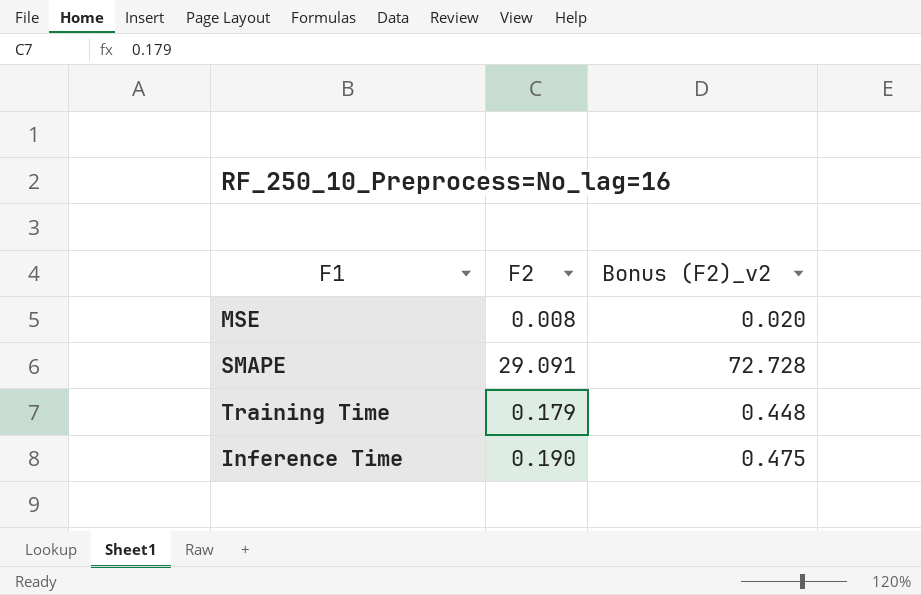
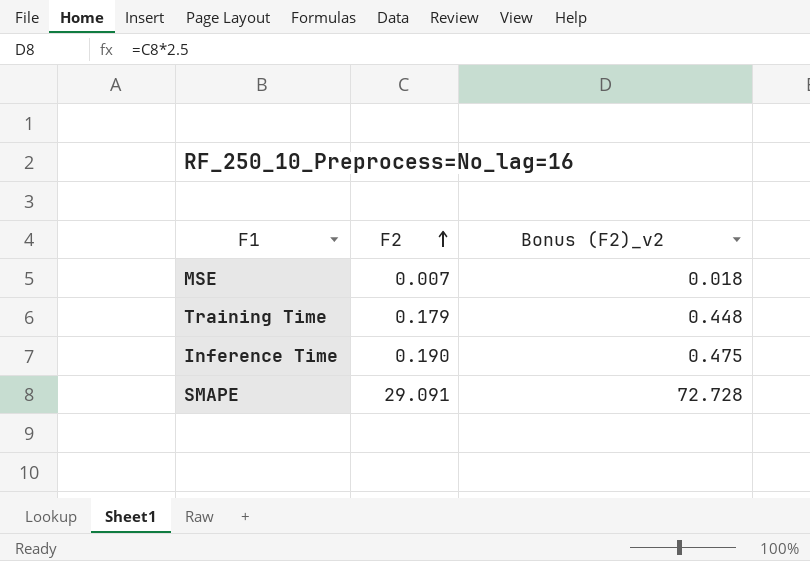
row order: none -> F2 ascending
MSE | F2: 0.008 -> 0.007
MSE | Bonus (F2)_v2: 0.020 -> 0.018

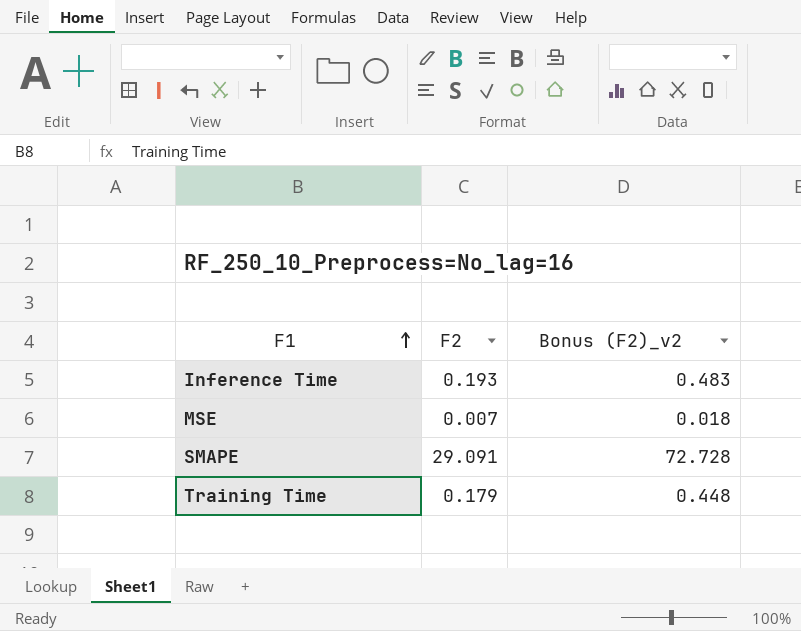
row order: F2 ascending -> F1 ascending
Inference Time | F2: 0.190 -> 0.193
Inference Time | Bonus (F2)_v2: 0.475 -> 0.483

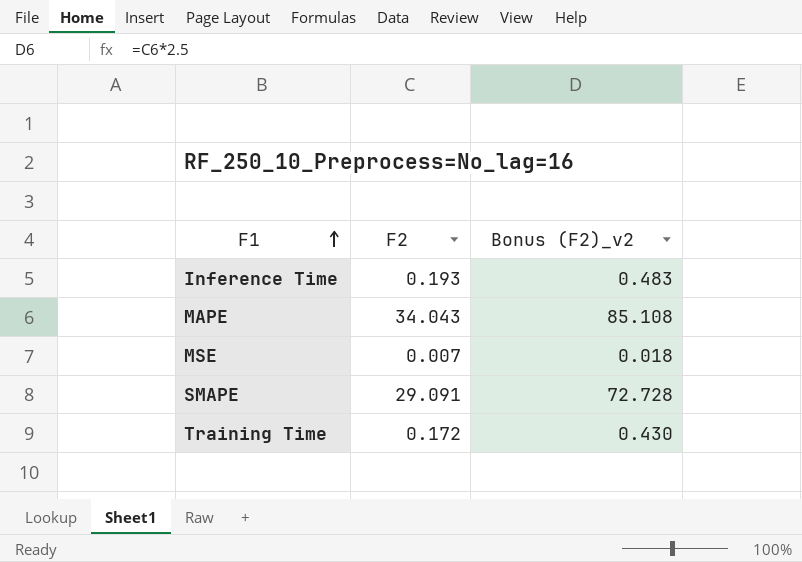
row MAPE: none -> 34.043 | 85.108
Training Time | F2: 0.179 -> 0.172
Training Time | Bonus (F2)_v2: 0.448 -> 0.430

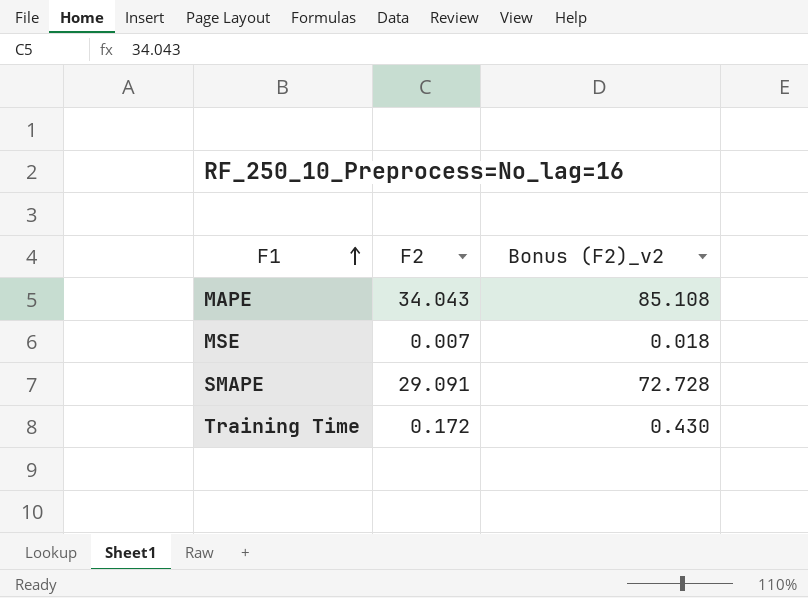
row Inference Time: 0.193 | 0.483 -> none

